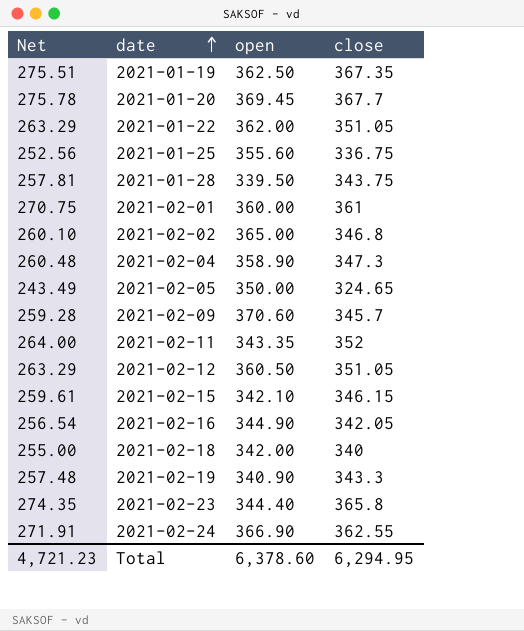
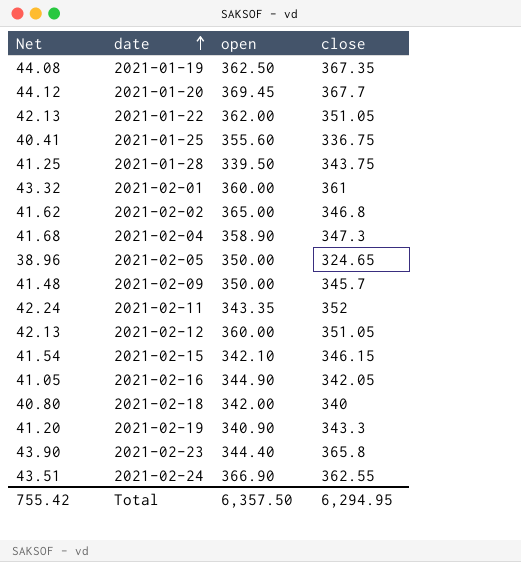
column Net | formula: [close] * 0.75 -> [close] * 0.12
2021-02-09 | open: 370.60 -> 350.00
2021-02-12 | open: 360.50 -> 360.00
Total | Net: 4,721.23 -> 755.42
Total | open: 6,378.60 -> 6,357.50

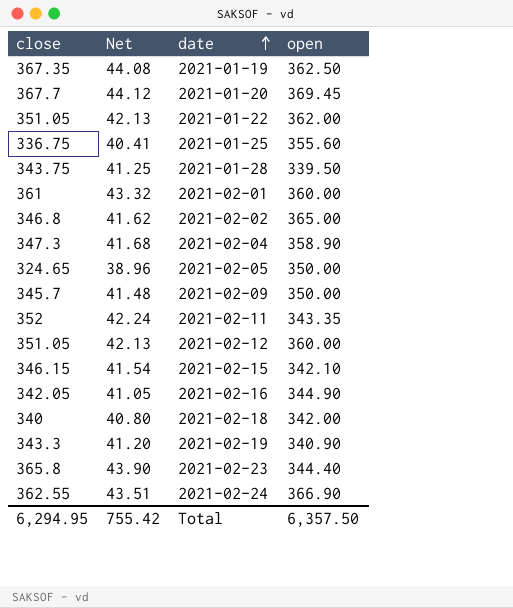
column close | position: 4 -> 1

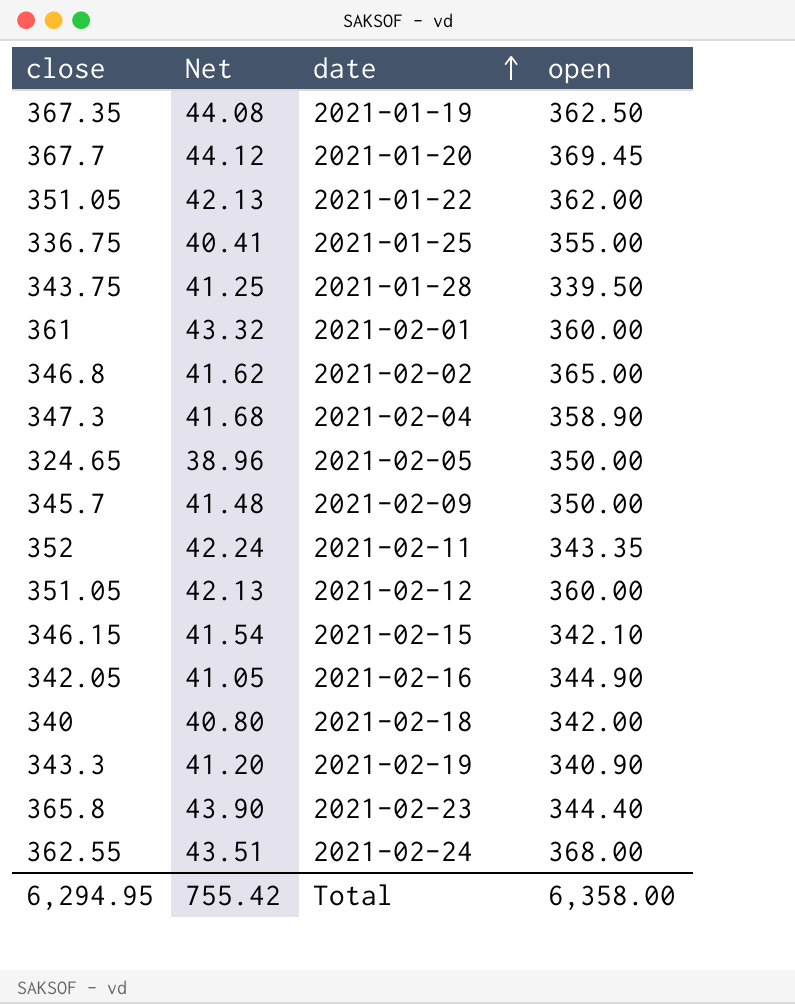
2021-01-25 | open: 355.60 -> 355.00
2021-02-24 | open: 366.90 -> 368.00
Total | open: 6,357.50 -> 6,358.00

